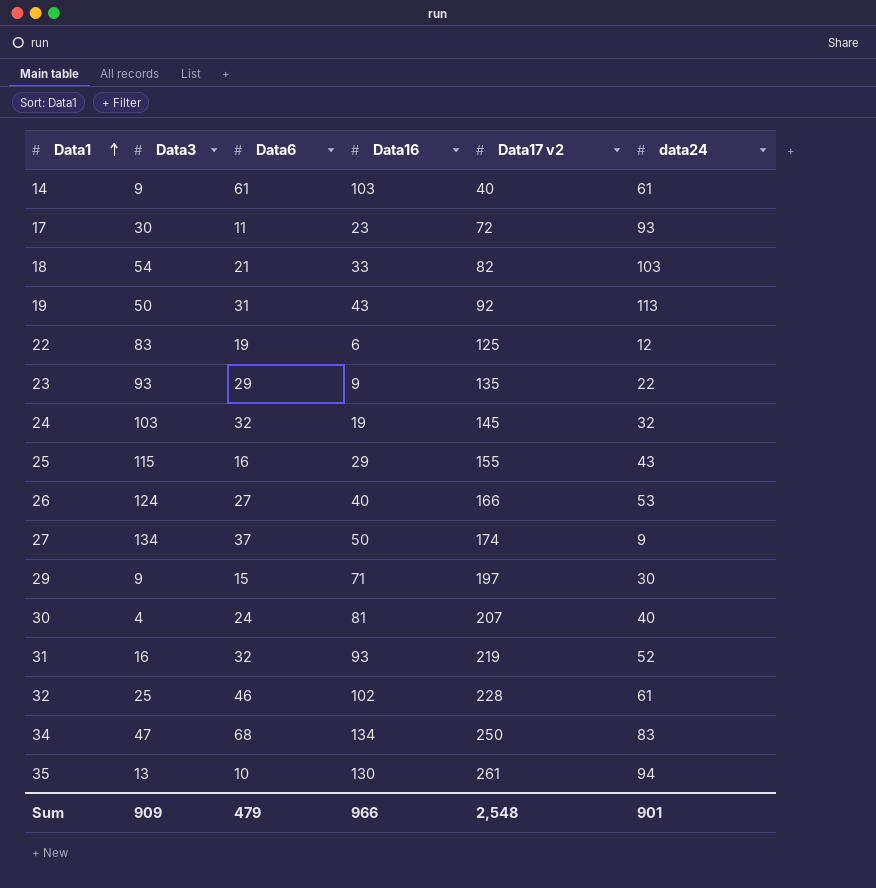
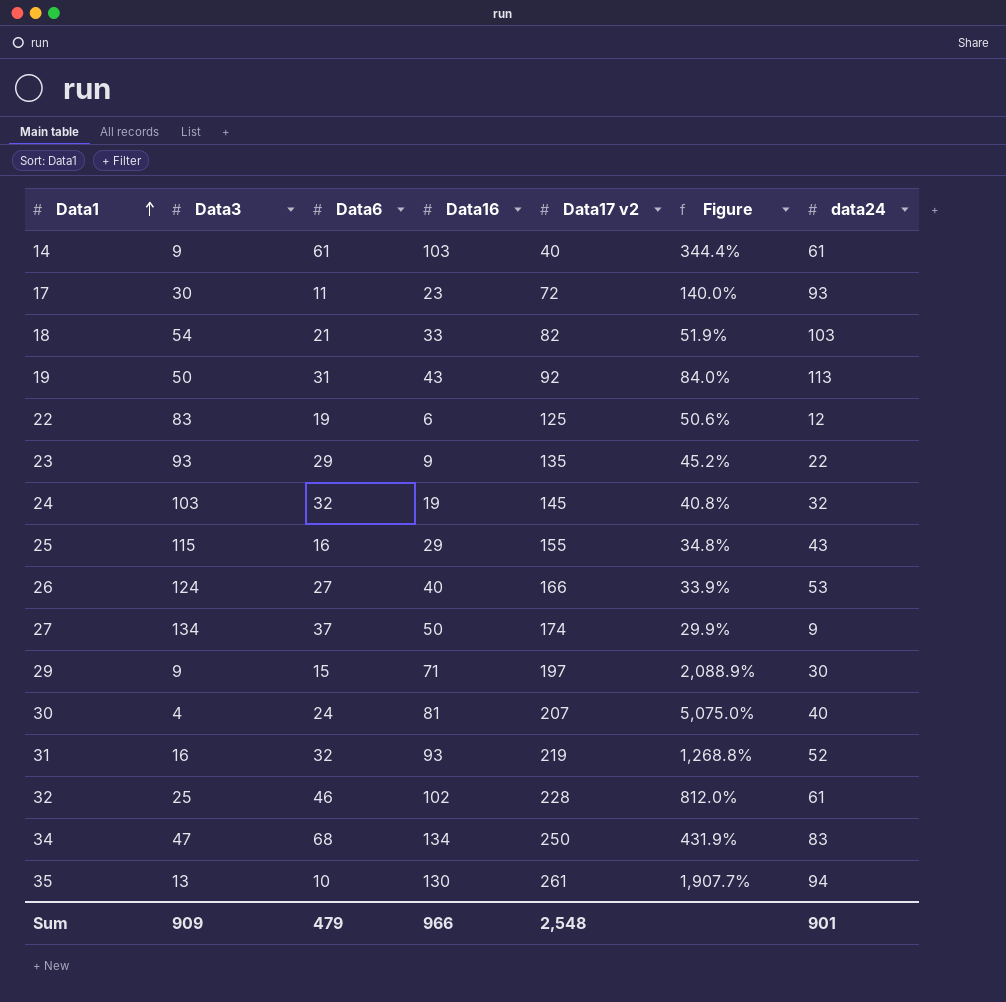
column Figure | formula: none -> ([Data17 v2] - [Data3]) / [Data3]

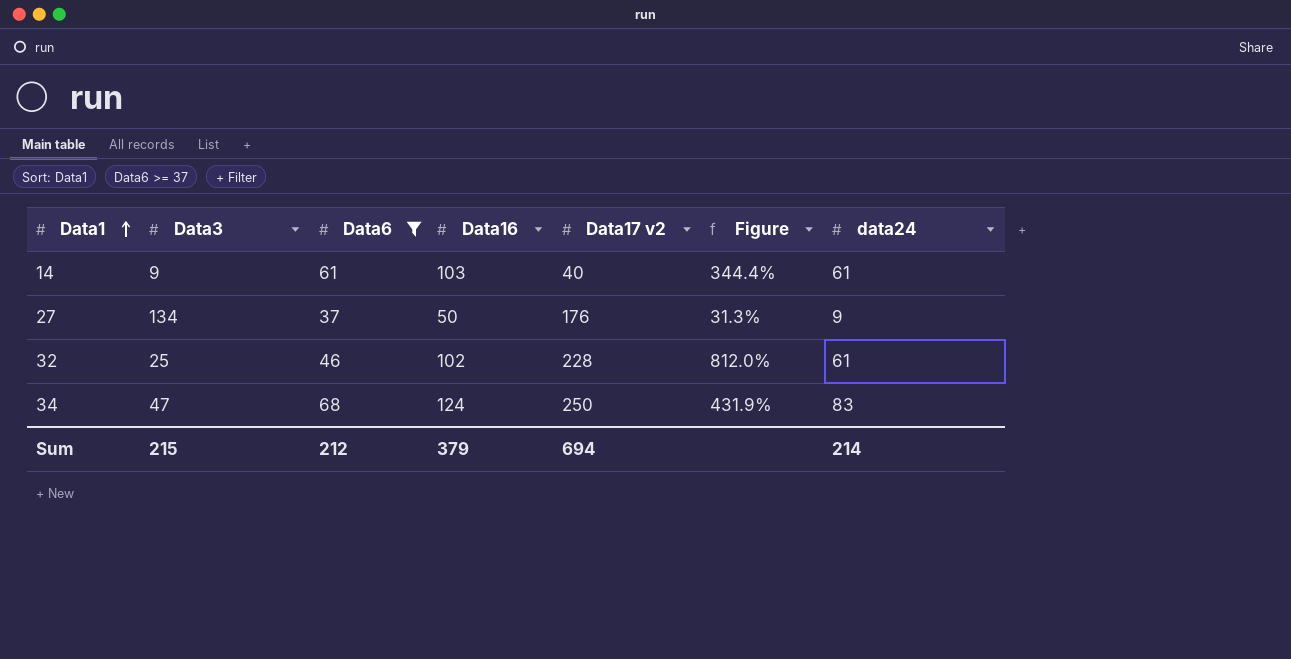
filter: none -> Data6 >= 37
27 | Data17 v2: 174 -> 176
27 | Figure: 29.9% -> 31.3%
34 | Data16: 134 -> 124
Sum | Data3: 909 -> 215
Sum | Data6: 479 -> 212
Sum | Data16: 966 -> 379
Sum | Data17 v2: 2,548 -> 694
Sum | data24: 901 -> 214

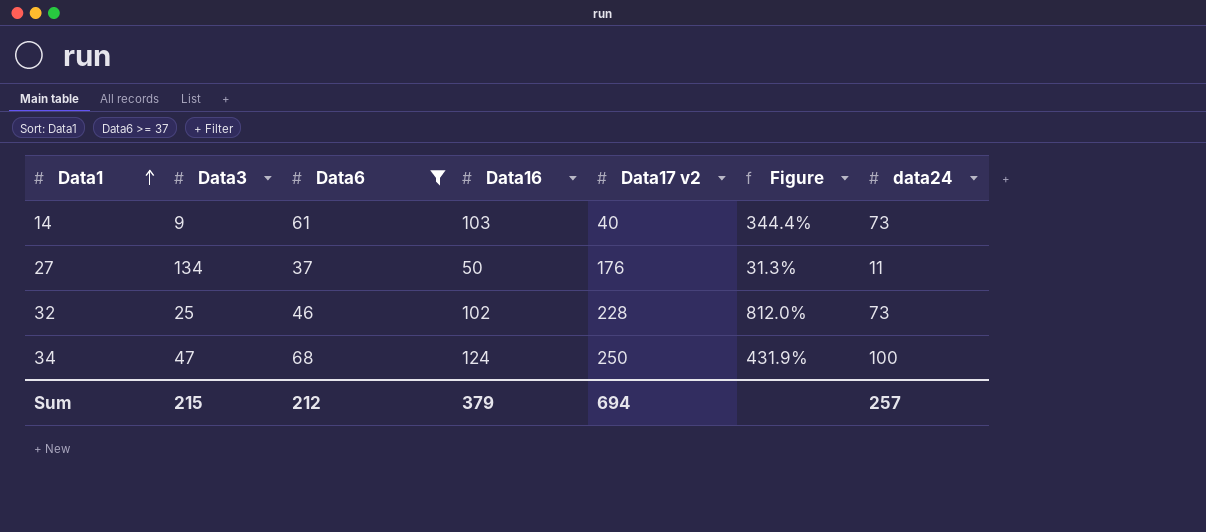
14 | data24: 61 -> 73
27 | data24: 9 -> 11
32 | data24: 61 -> 73
34 | data24: 83 -> 100
Sum | data24: 214 -> 257

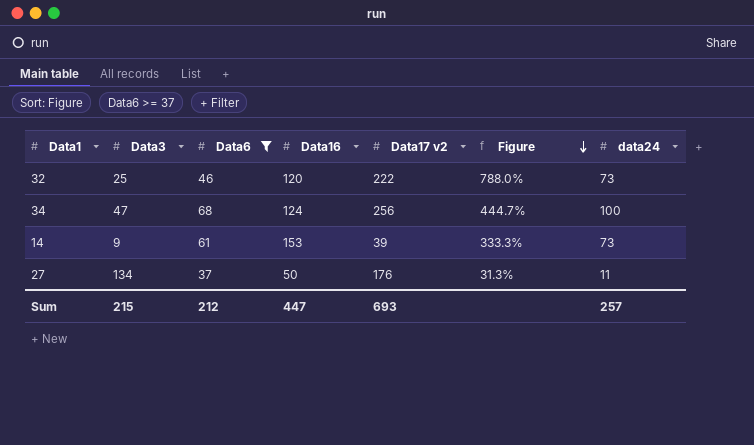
row order: Data1 ascending -> Figure descending
32 | Data16: 102 -> 120
32 | Data17 v2: 228 -> 222
32 | Figure: 812.0% -> 788.0%
34 | Data17 v2: 250 -> 256
34 | Figure: 431.9% -> 444.7%
14 | Data16: 103 -> 153
14 | Data17 v2: 40 -> 39
14 | Figure: 344.4% -> 333.3%
Sum | Data16: 379 -> 447
Sum | Data17 v2: 694 -> 693

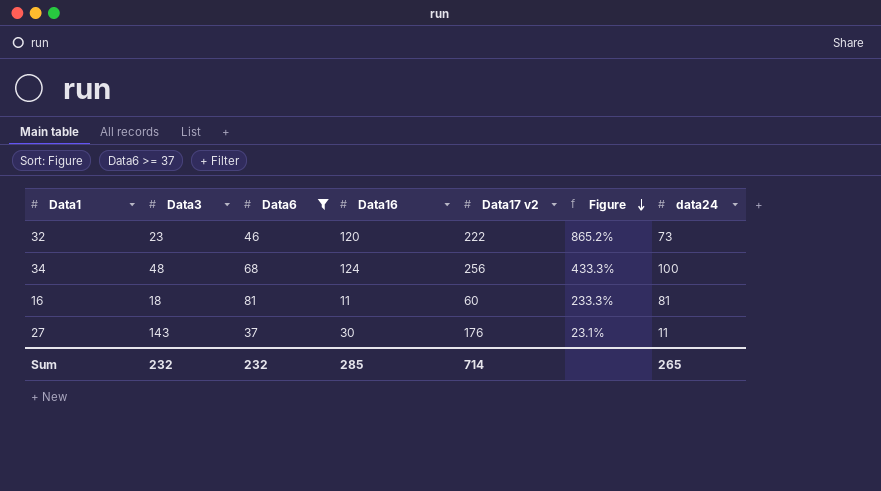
row 14: 9 | 61 | 153 | 39 | 333.3% | 73 -> none
32 | Data3: 25 -> 23
32 | Figure: 788.0% -> 865.2%
34 | Data3: 47 -> 48
34 | Figure: 444.7% -> 433.3%
row 16: none -> 18 | 81 | 11 | 60 | 233.3% | 81
27 | Data3: 134 -> 143
27 | Data16: 50 -> 30
27 | Figure: 31.3% -> 23.1%
Sum | Data3: 215 -> 232
Sum | Data6: 212 -> 232
Sum | Data16: 447 -> 285
Sum | Data17 v2: 693 -> 714
Sum | data24: 257 -> 265

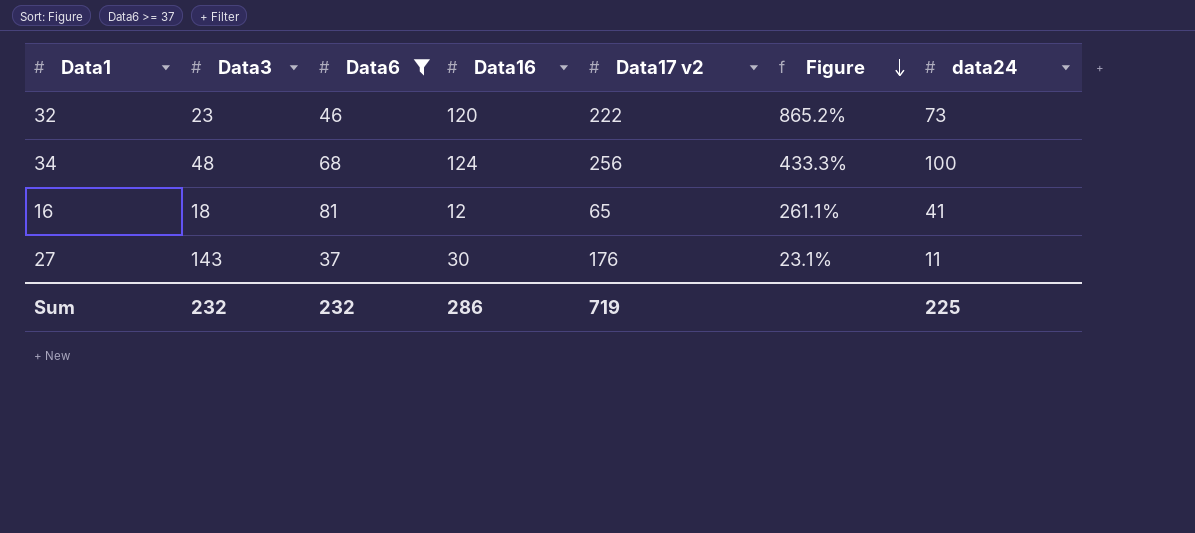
16 | Data16: 11 -> 12
16 | Data17 v2: 60 -> 65
16 | Figure: 233.3% -> 261.1%
16 | data24: 81 -> 41
Sum | Data16: 285 -> 286
Sum | Data17 v2: 714 -> 719
Sum | data24: 265 -> 225

